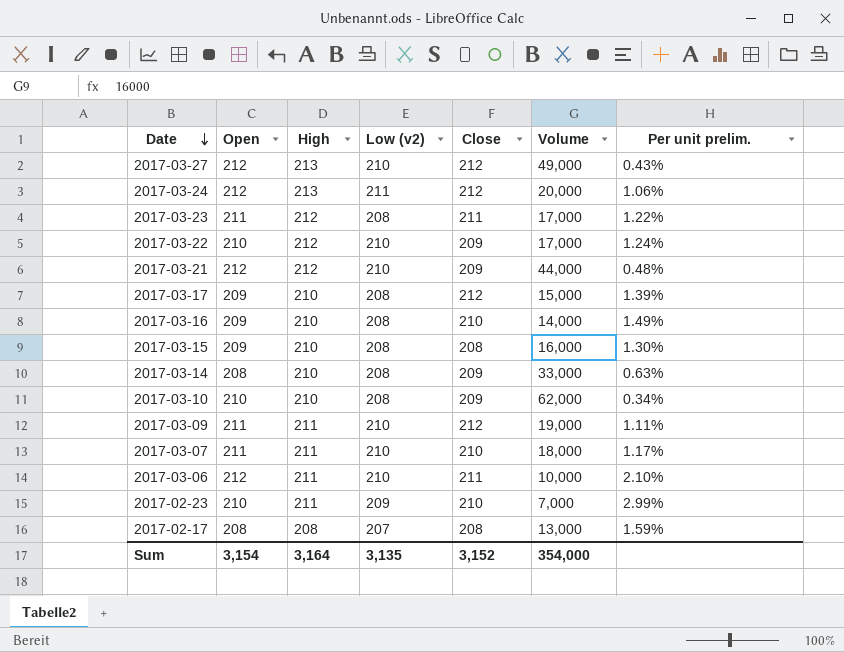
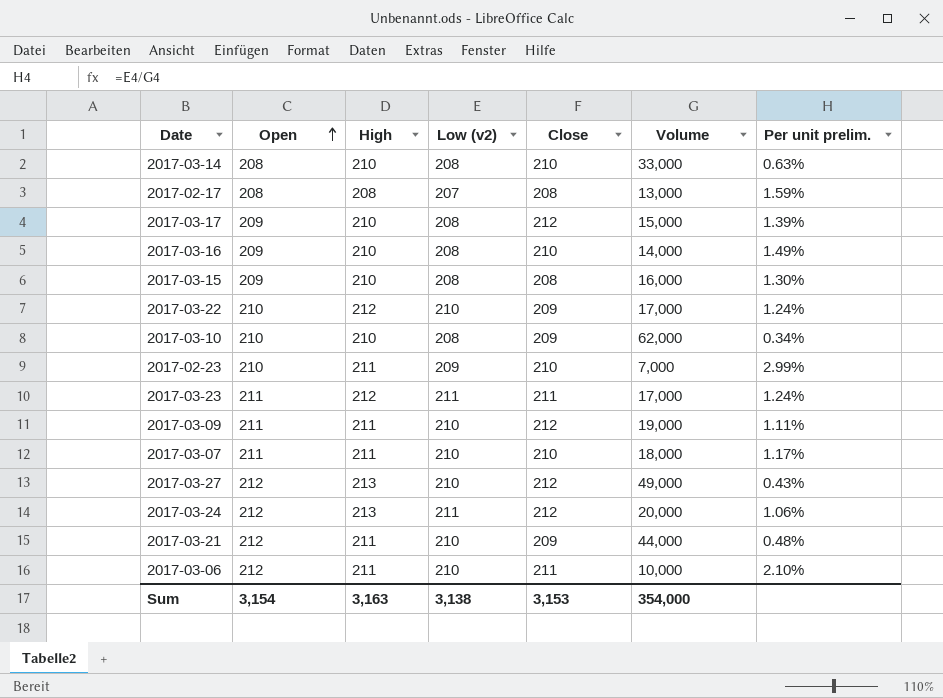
row order: Date descending -> Open ascending
2017-03-14 | Close: 209 -> 210
2017-03-23 | Low (v2): 208 -> 211
2017-03-23 | Per unit prelim.: 1.22% -> 1.24%
2017-03-21 | High: 212 -> 211
Sum | High: 3,164 -> 3,163
Sum | Low (v2): 3,135 -> 3,138
Sum | Close: 3,152 -> 3,153

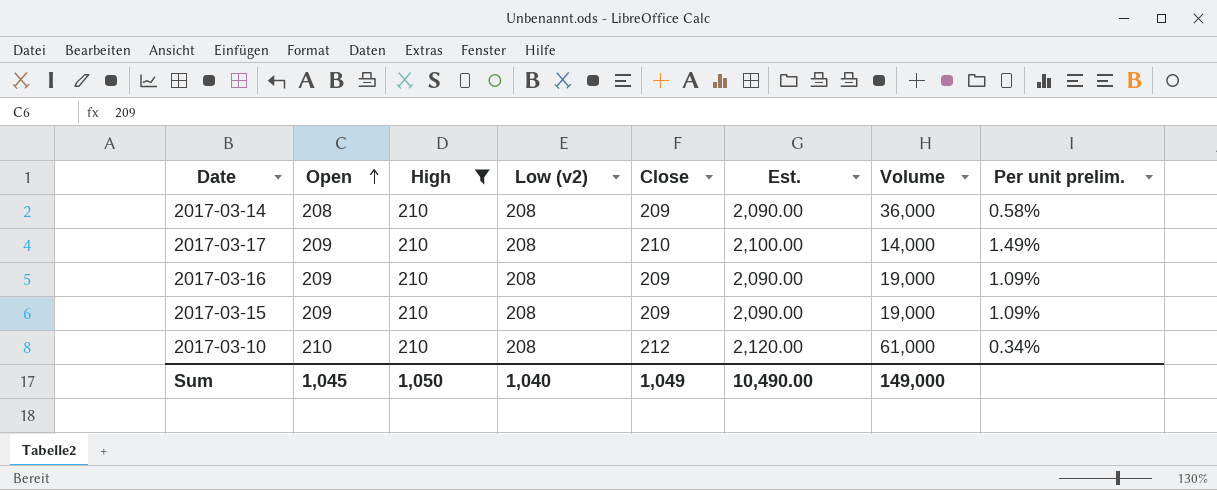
filter: none -> High = 210
column Est. | formula: none -> [Close] * 10
2017-03-14 | Close: 210 -> 209
2017-03-14 | Volume: 33,000 -> 36,000
2017-03-14 | Per unit prelim.: 0.63% -> 0.58%
2017-03-17 | Close: 212 -> 210
2017-03-17 | Volume: 15,000 -> 14,000
2017-03-17 | Per unit prelim.: 1.39% -> 1.49%
2017-03-16 | Close: 210 -> 209
2017-03-16 | Volume: 14,000 -> 19,000
2017-03-16 | Per unit prelim.: 1.49% -> 1.09%
2017-03-15 | Close: 208 -> 209
2017-03-15 | Volume: 16,000 -> 19,000
2017-03-15 | Per unit prelim.: 1.30% -> 1.09%
2017-03-10 | Close: 209 -> 212
2017-03-10 | Volume: 62,000 -> 61,000
Sum | Open: 3,154 -> 1,045
Sum | High: 3,163 -> 1,050
Sum | Low (v2): 3,138 -> 1,040
Sum | Close: 3,153 -> 1,049
Sum | Volume: 354,000 -> 149,000

